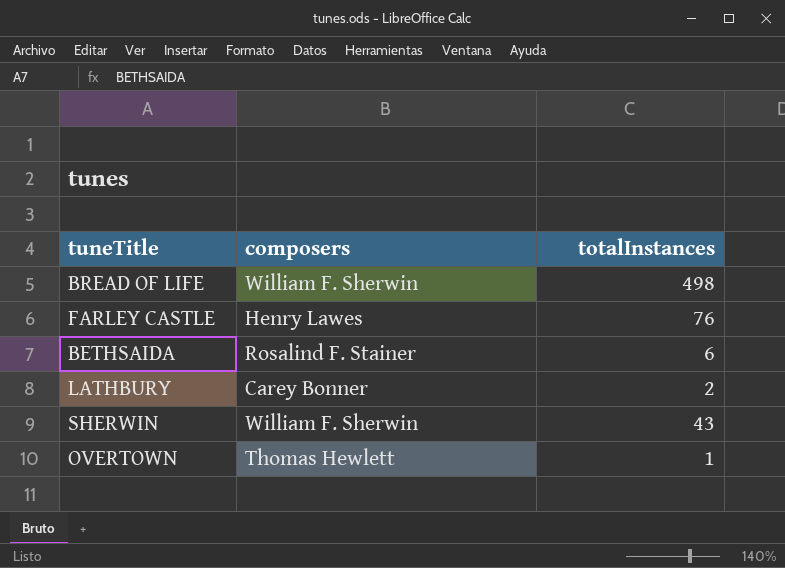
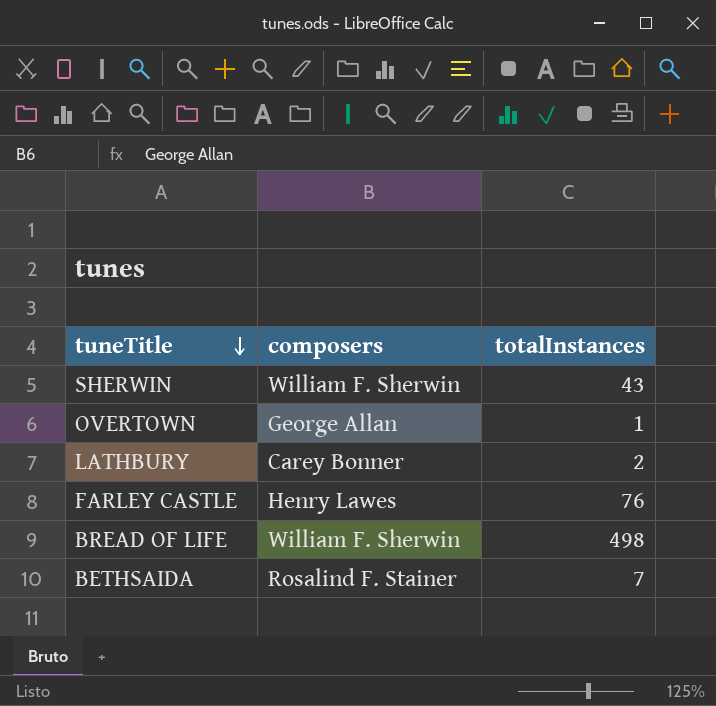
row order: none -> tuneTitle descending
OVERTOWN | composers: Thomas Hewlett -> George Allan
BETHSAIDA | totalInstances: 6 -> 7

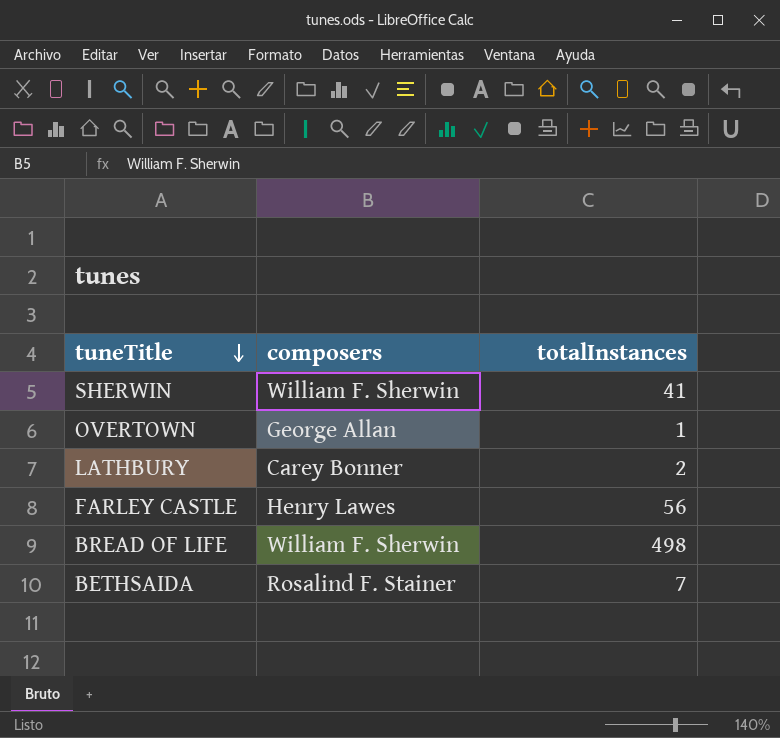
SHERWIN | totalInstances: 43 -> 41
FARLEY CASTLE | totalInstances: 76 -> 56

